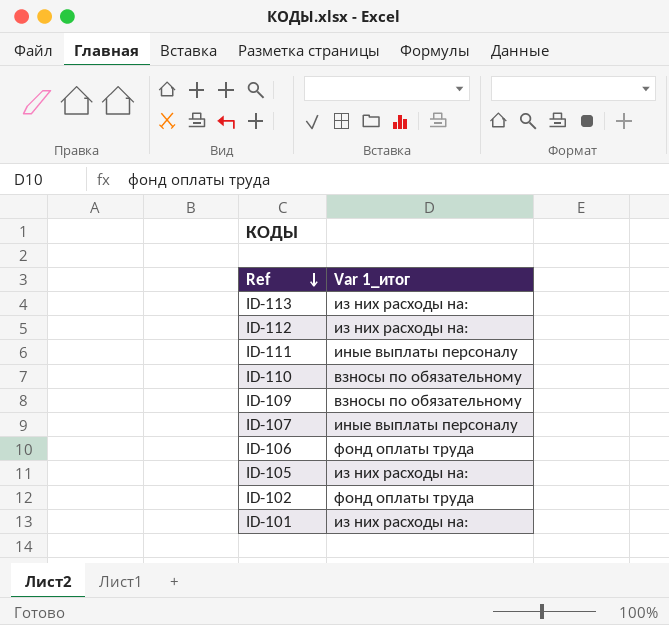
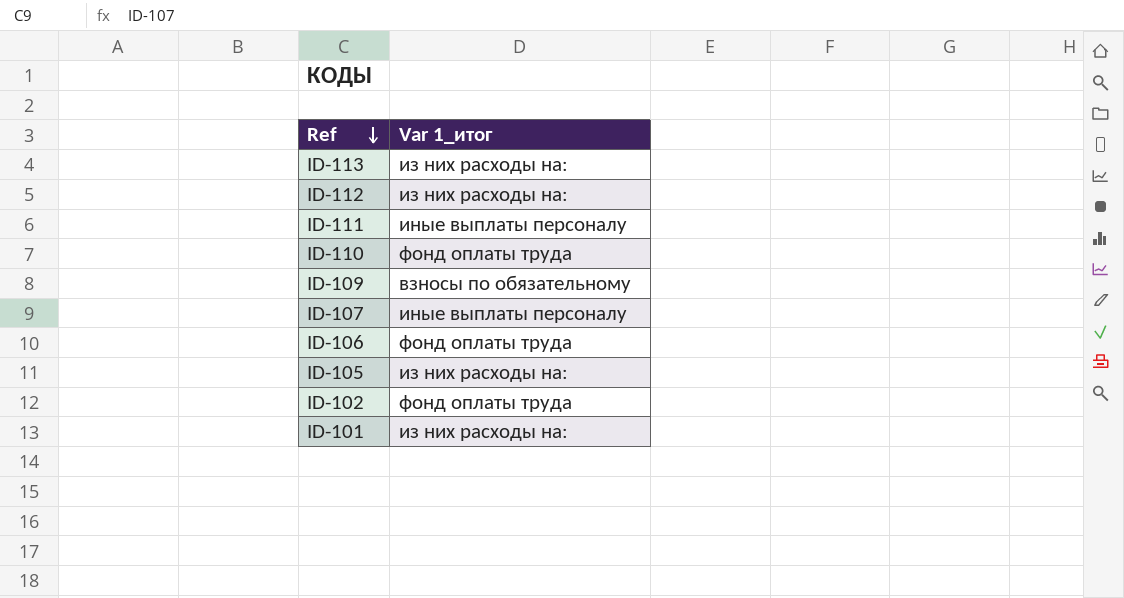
ID-110 | Var 1_итог: взносы по обязательному -> фонд оплаты труда

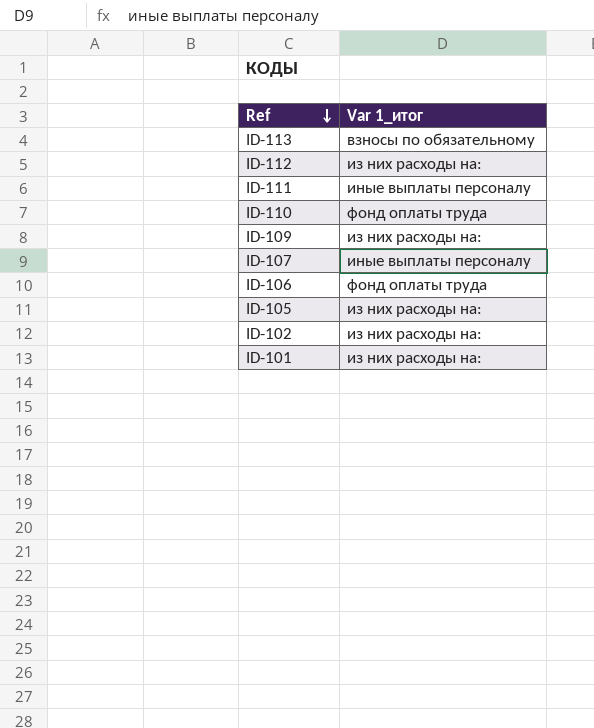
ID-113 | Var 1_итог: из них расходы на: -> взносы по обязательному
ID-109 | Var 1_итог: взносы по обязательному -> из них расходы на:
ID-102 | Var 1_итог: фонд оплаты труда -> из них расходы на:

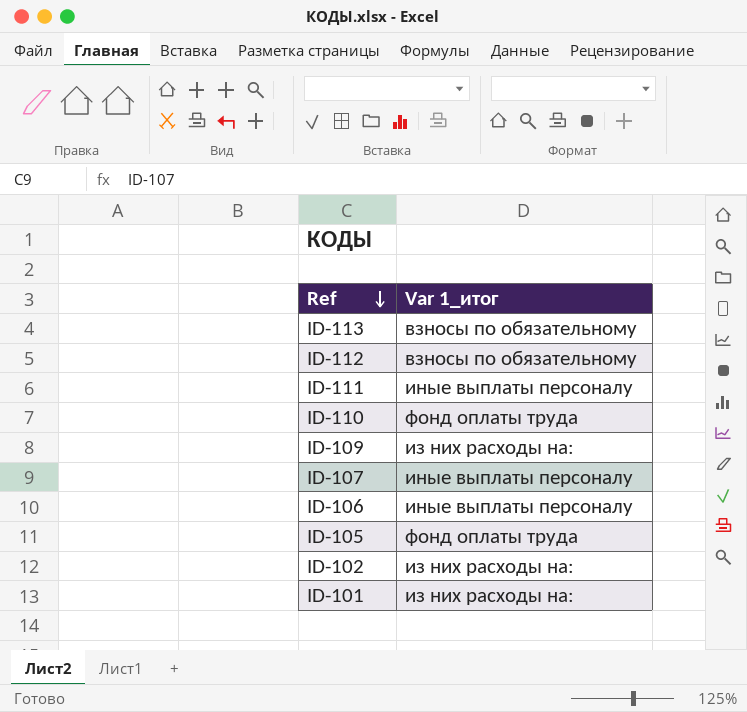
ID-112 | Var 1_итог: из них расходы на: -> взносы по обязательному
ID-106 | Var 1_итог: фонд оплаты труда -> иные выплаты персоналу
ID-105 | Var 1_итог: из них расходы на: -> фонд оплаты труда

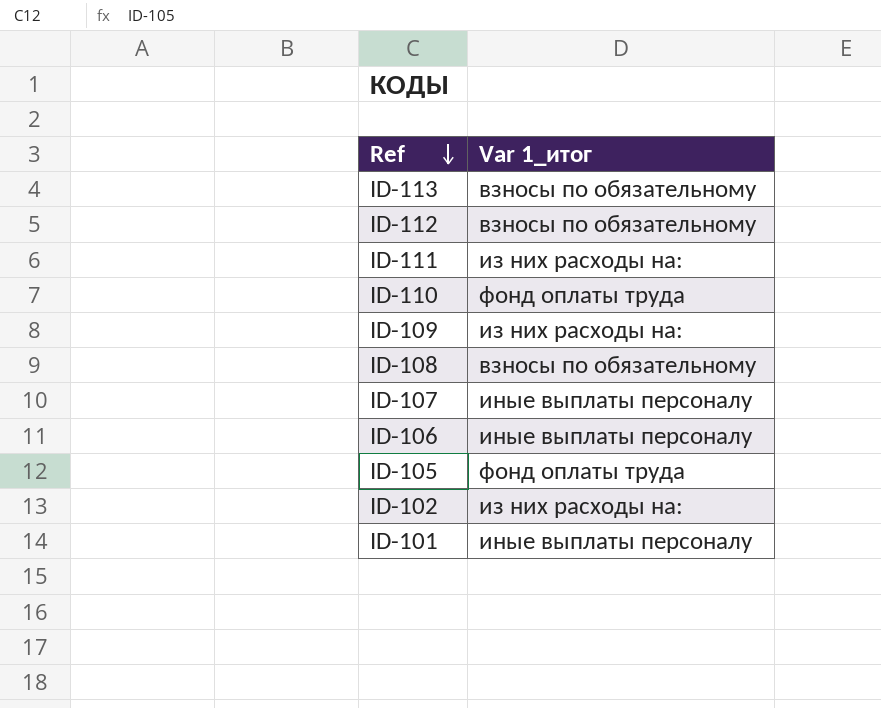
ID-111 | Var 1_итог: иные выплаты персоналу -> из них расходы на:
row ID-108: none -> взносы по обязательному
ID-101 | Var 1_итог: из них расходы на: -> иные выплаты персоналу

